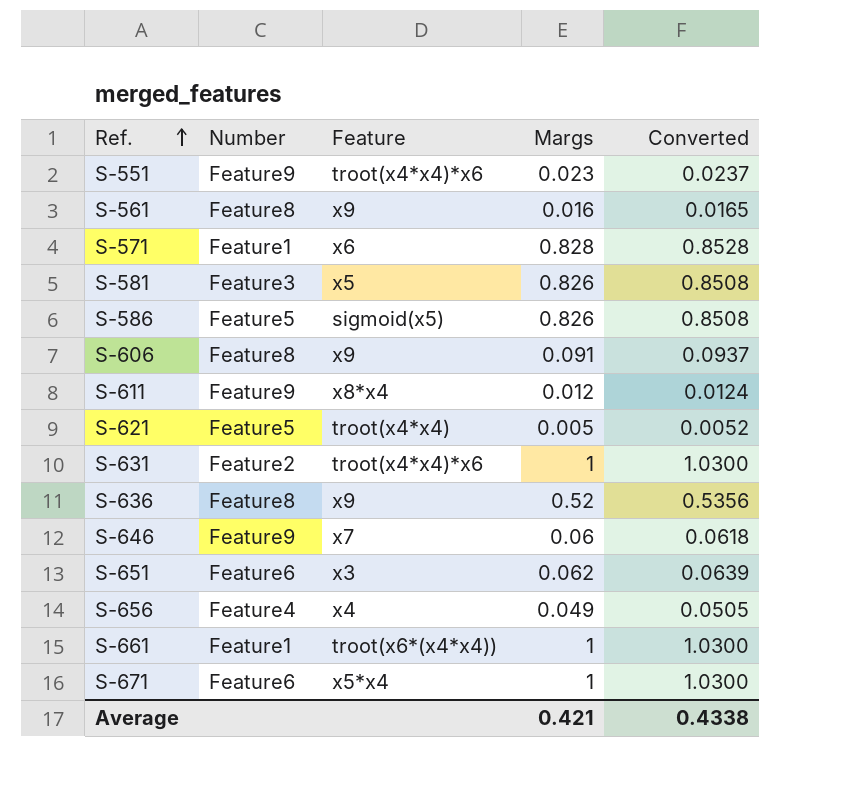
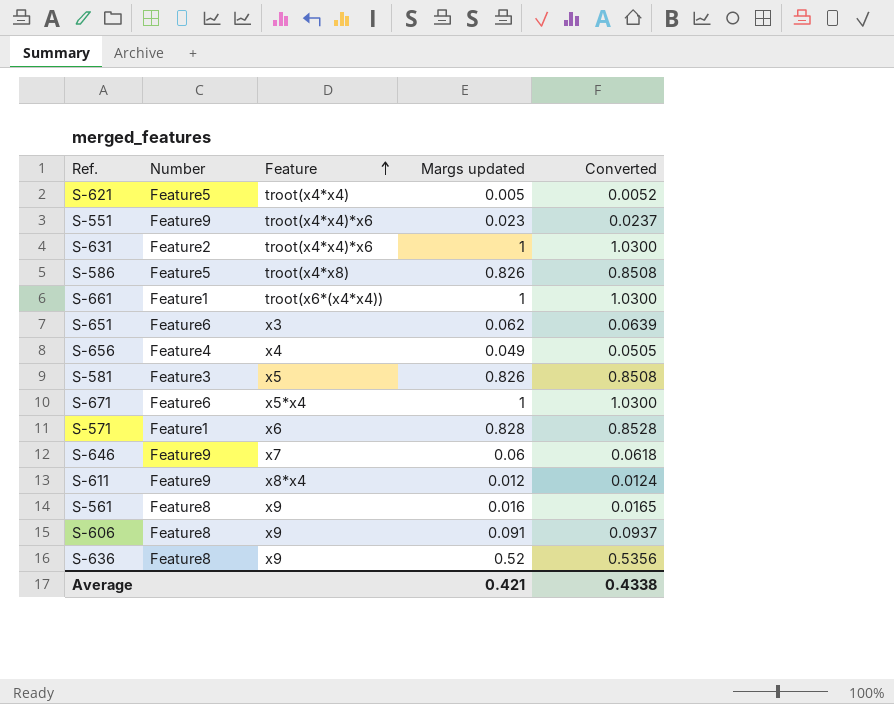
row order: Ref. ascending -> Feature ascending
column name: Margs -> Margs updated
S-586 | Feature: sigmoid(x5) -> troot(x4*x8)

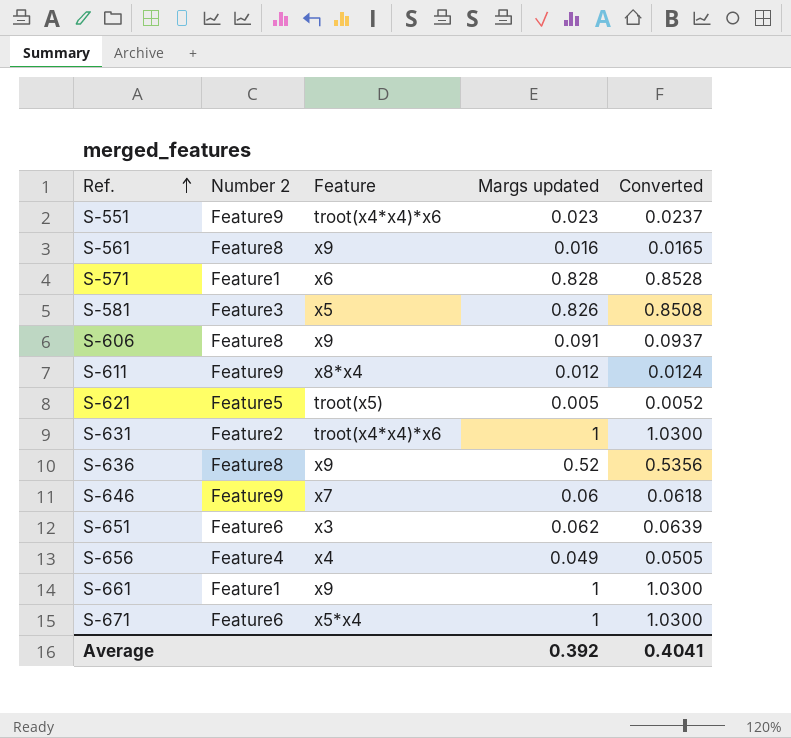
row order: Feature ascending -> Ref. ascending
column name: Number -> Number 2
row S-586: Feature5 | troot(x4*x8) | 0.826 | 0.8508 -> none
S-621 | Feature: troot(x4*x4) -> troot(x5)
S-661 | Feature: troot(x6*(x4*x4)) -> x9
Average | Margs updated: 0.421 -> 0.392
Average | Converted: 0.4338 -> 0.4041

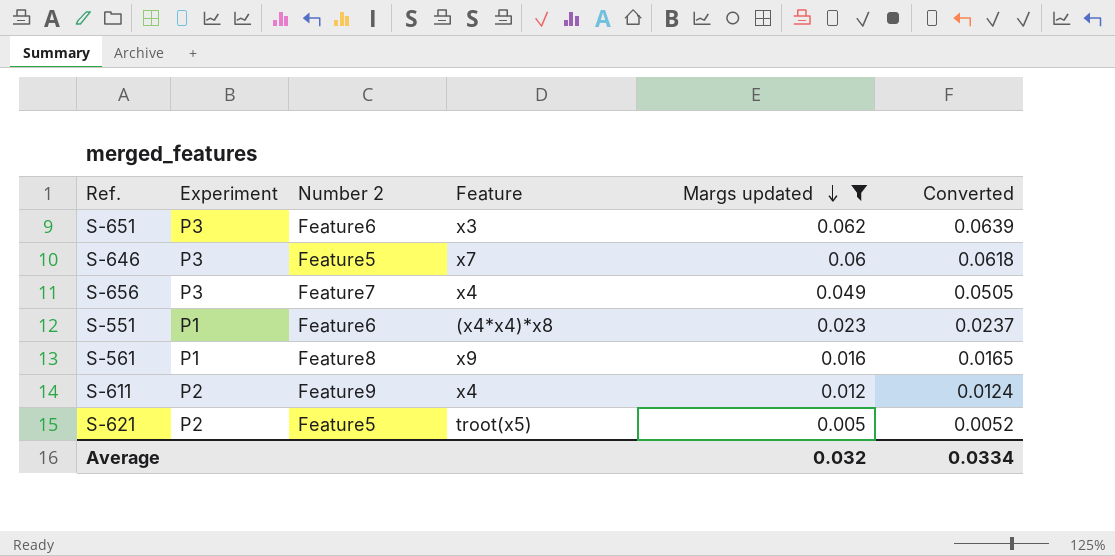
filter: none -> Margs updated <= 0.062
row order: Ref. ascending -> Margs updated descending
column Experiment | position: none -> 2
S-646 | Number 2: Feature9 -> Feature5
S-656 | Number 2: Feature4 -> Feature7
S-551 | Number 2: Feature9 -> Feature6
S-551 | Feature: troot(x4*x4)*x6 -> (x4*x4)*x8
S-611 | Feature: x8*x4 -> x4
Average | Margs updated: 0.392 -> 0.032
Average | Converted: 0.4041 -> 0.0334

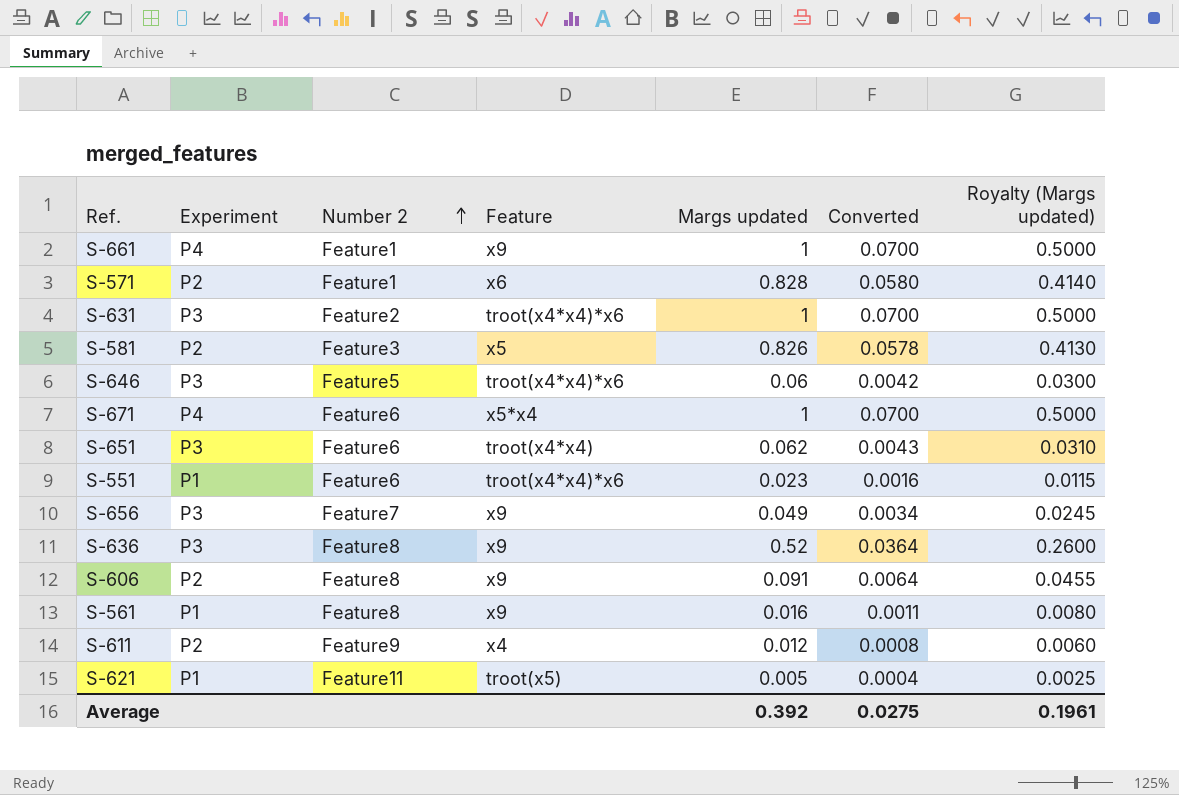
filter: Margs updated <= 0.062 -> none
row order: Margs updated descending -> Number 2 ascending
column Converted | formula: [Margs updated] * 1.03 -> [Margs updated] * 0.07
column Royalty (Margs updated) | formula: none -> [Margs updated] * 0.5
S-646 | Feature: x7 -> troot(x4*x4)*x6
S-651 | Feature: x3 -> troot(x4*x4)
S-551 | Feature: (x4*x4)*x8 -> troot(x4*x4)*x6
S-656 | Feature: x4 -> x9
S-621 | Experiment: P2 -> P1
S-621 | Number 2: Feature5 -> Feature11
Average | Margs updated: 0.032 -> 0.392
Average | Converted: 0.0334 -> 0.0275

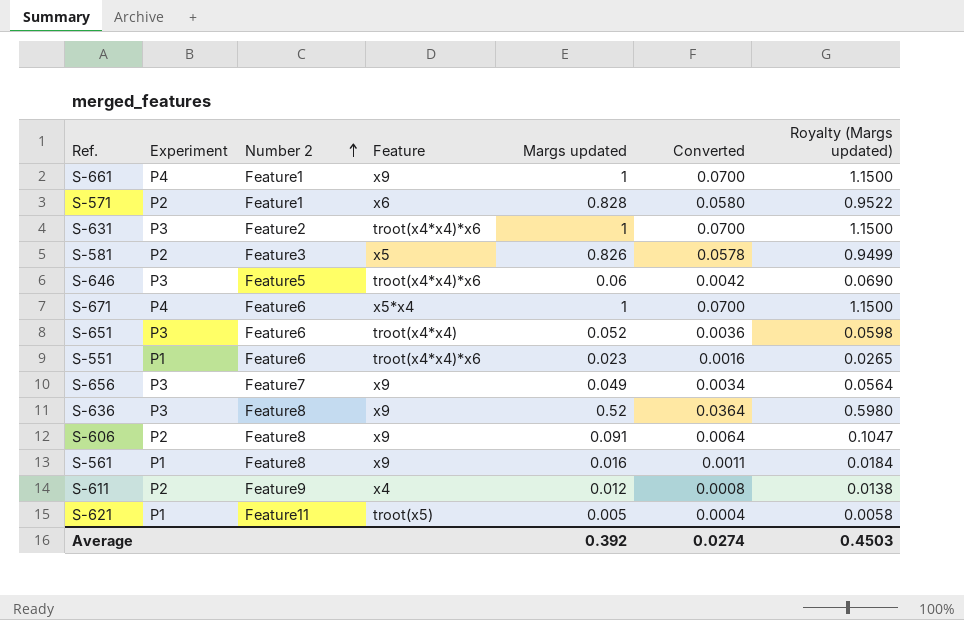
column Royalty (Margs updated) | formula: [Margs updated] * 0.5 -> [Margs updated] * 1.15
S-651 | Margs updated: 0.062 -> 0.052
S-651 | Converted: 0.0043 -> 0.0036
Average | Converted: 0.0275 -> 0.0274
Average | Royalty (Margs updated): 0.1961 -> 0.4503

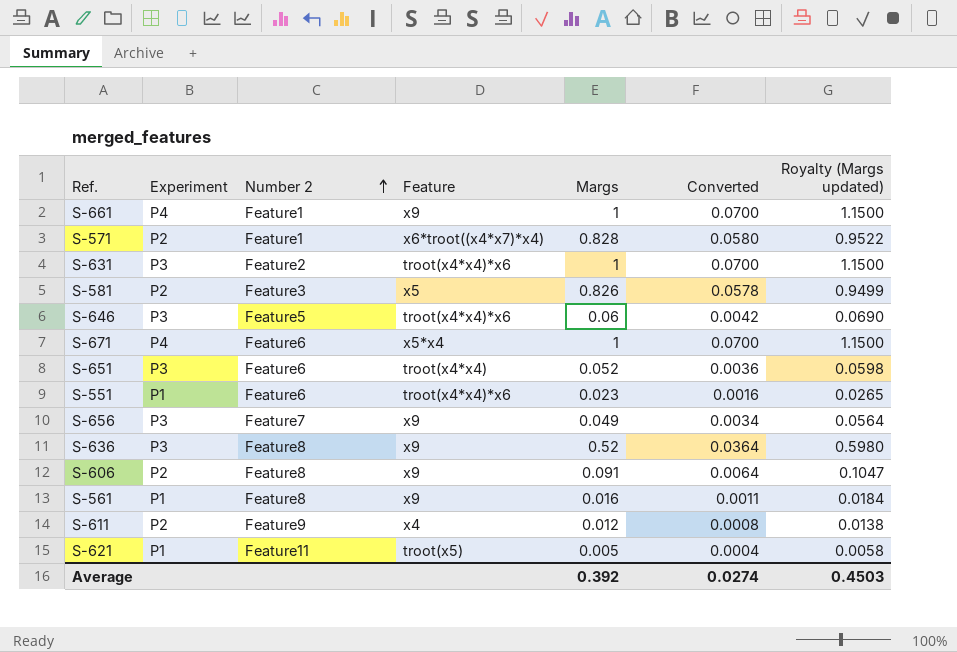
column name: Margs updated -> Margs
S-571 | Feature: x6 -> x6*troot((x4*x7)*x4)

